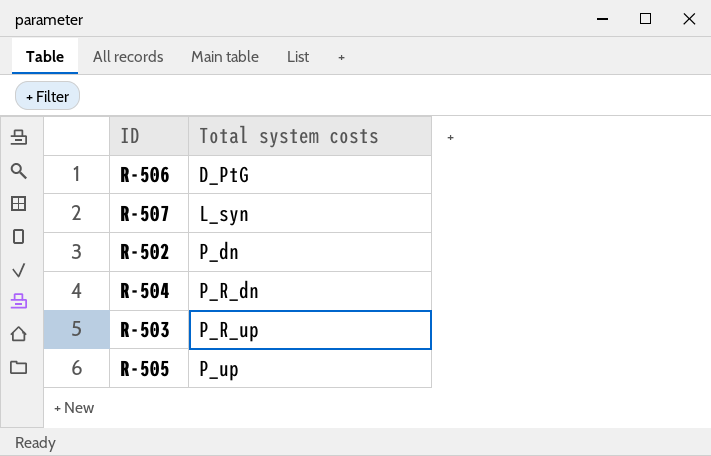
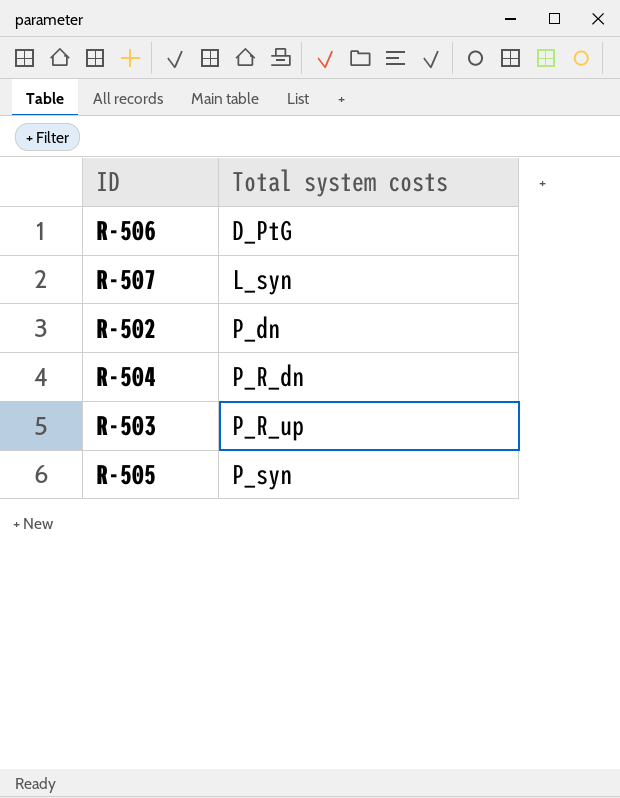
R-505 | Total system costs: P_up -> P_syn

